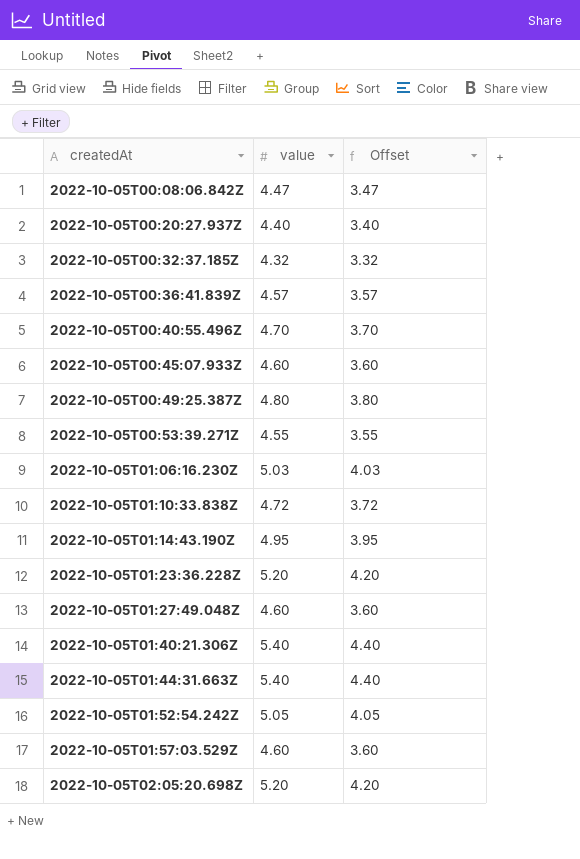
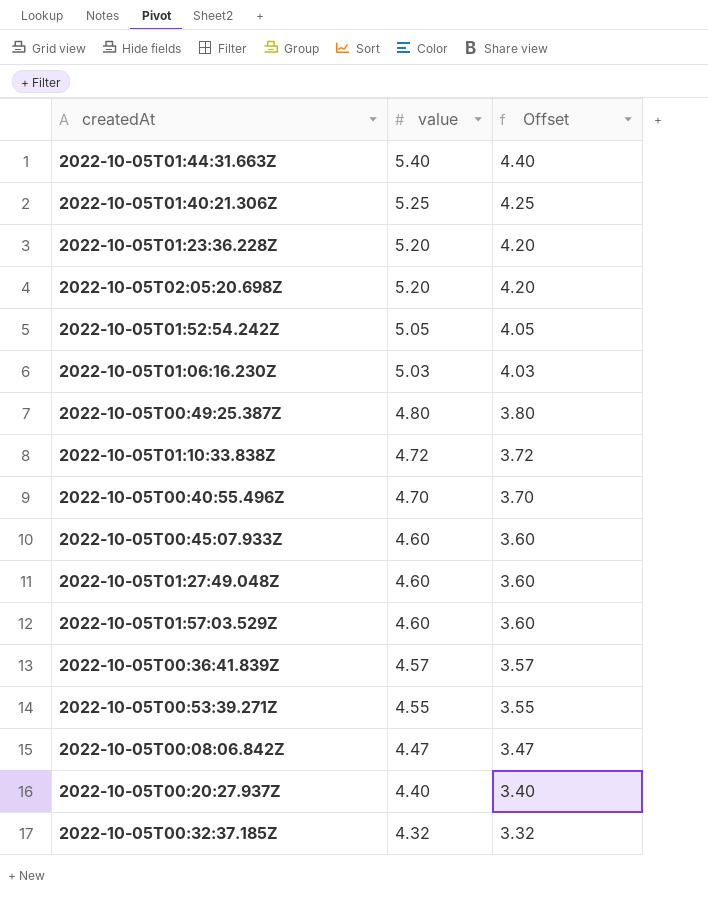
row order: createdAt ascending -> value descending
row 2022-10-05T01:14:43.190Z: 4.95 | 3.95 -> none
2022-10-05T01:40:21.306Z | value: 5.40 -> 5.25
2022-10-05T01:40:21.306Z | Offset: 4.40 -> 4.25

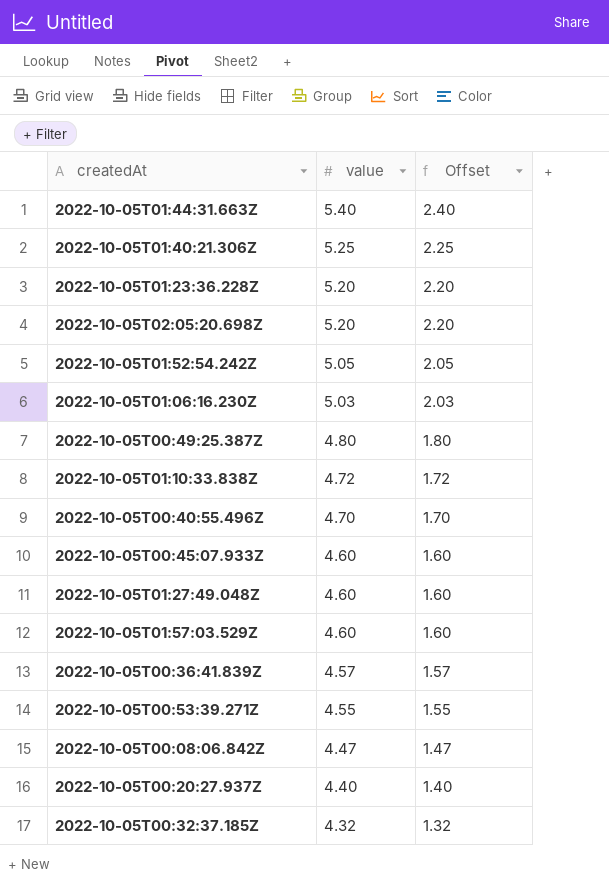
column Offset | formula: [value] - 1 -> [value] - 3

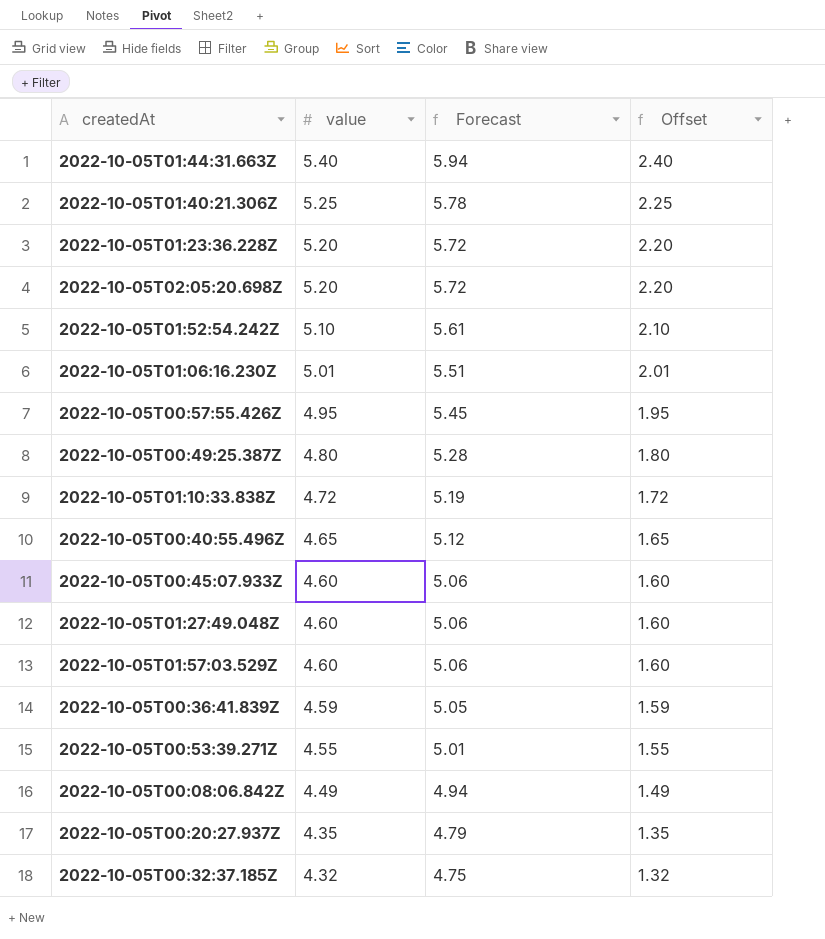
column Forecast | formula: none -> [value] * 1.1
2022-10-05T01:52:54.242Z | value: 5.05 -> 5.10
2022-10-05T01:52:54.242Z | Offset: 2.05 -> 2.10
2022-10-05T01:06:16.230Z | value: 5.03 -> 5.01
2022-10-05T01:06:16.230Z | Offset: 2.03 -> 2.01
row 2022-10-05T00:57:55.426Z: none -> 4.95 | 5.45 | 1.95
2022-10-05T00:40:55.496Z | value: 4.70 -> 4.65
2022-10-05T00:40:55.496Z | Offset: 1.70 -> 1.65
2022-10-05T00:36:41.839Z | value: 4.57 -> 4.59
2022-10-05T00:36:41.839Z | Offset: 1.57 -> 1.59
2022-10-05T00:08:06.842Z | value: 4.47 -> 4.49
2022-10-05T00:08:06.842Z | Offset: 1.47 -> 1.49
2022-10-05T00:20:27.937Z | value: 4.40 -> 4.35
2022-10-05T00:20:27.937Z | Offset: 1.40 -> 1.35

